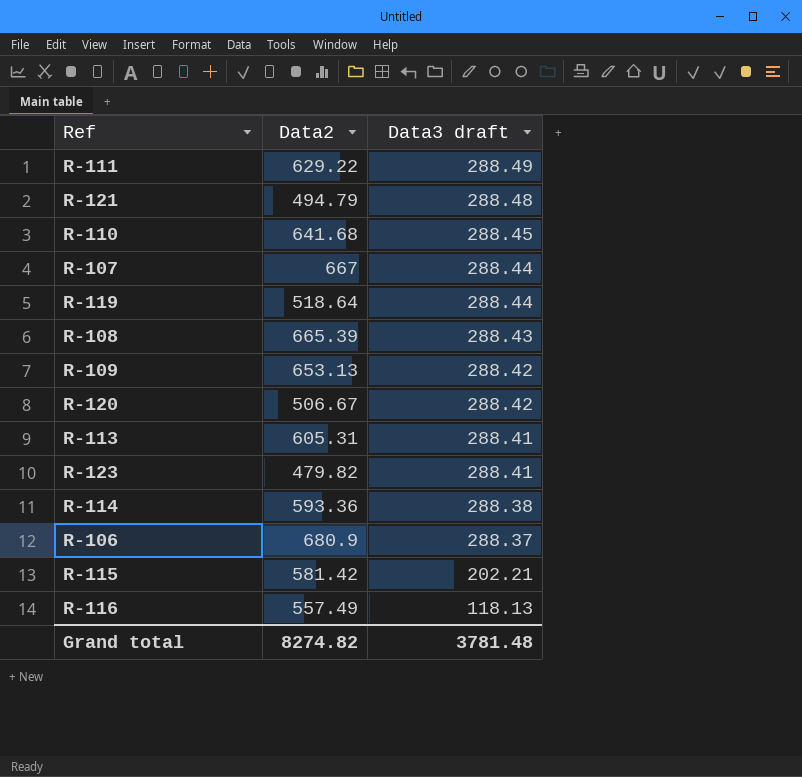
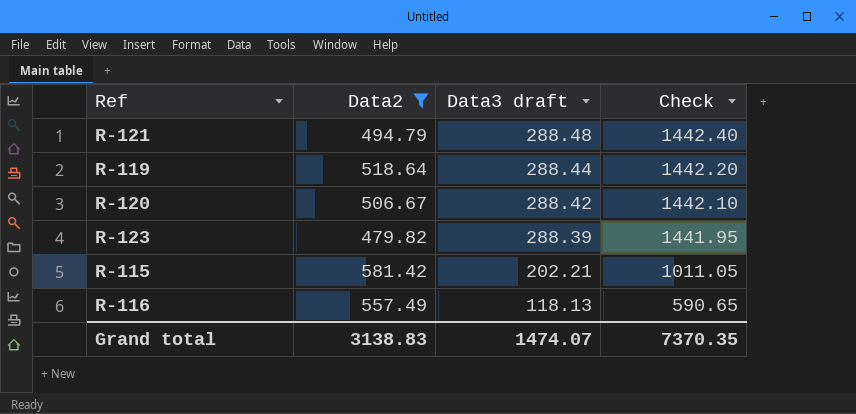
filter: none -> Data2 <= 581.42
column Check | formula: none -> [Data3 draft] * 5
R-123 | Data3 draft: 288.41 -> 288.39
Grand total | Data2: 8274.82 -> 3138.83
Grand total | Data3 draft: 3781.48 -> 1474.07

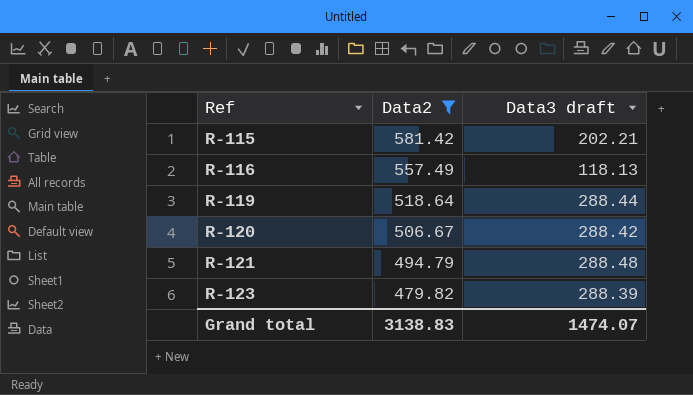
row order: Data3 draft descending -> Ref ascending
column Check | formula: [Data3 draft] * 5 -> none

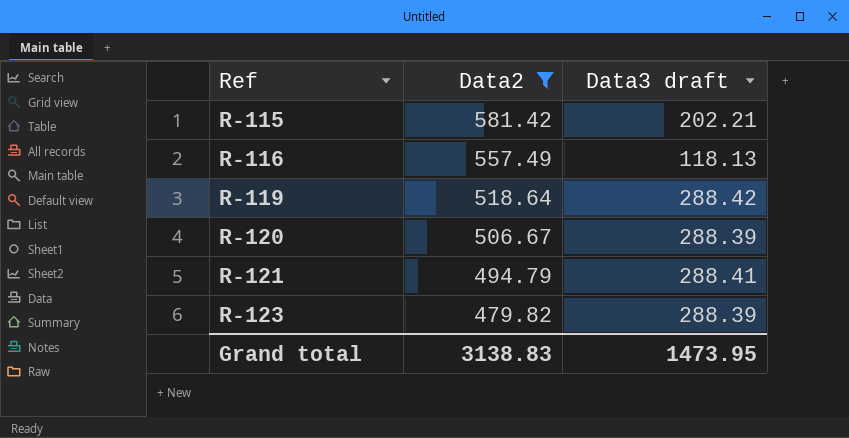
R-119 | Data3 draft: 288.44 -> 288.42
R-120 | Data3 draft: 288.42 -> 288.39
R-121 | Data3 draft: 288.48 -> 288.41
Grand total | Data3 draft: 1474.07 -> 1473.95

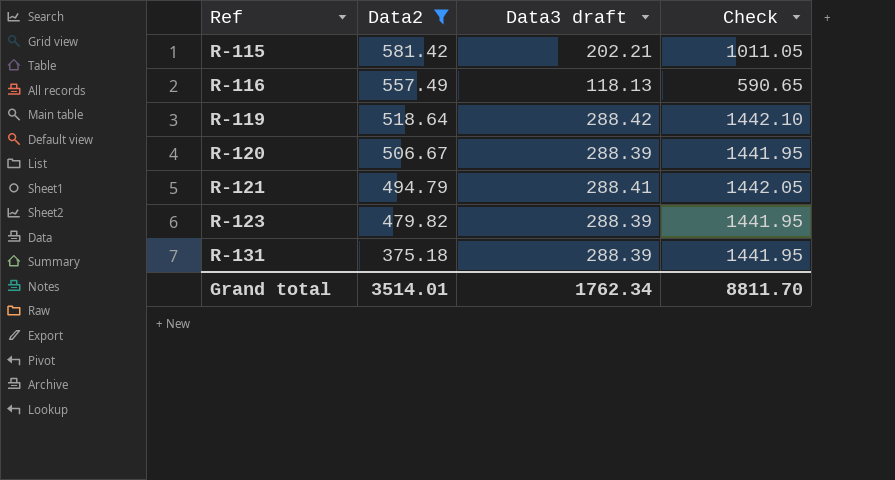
column Check | formula: none -> [Data3 draft] * 5
row R-131: none -> 375.18 | 288.39 | 1441.95
Grand total | Data2: 3138.83 -> 3514.01
Grand total | Data3 draft: 1473.95 -> 1762.34

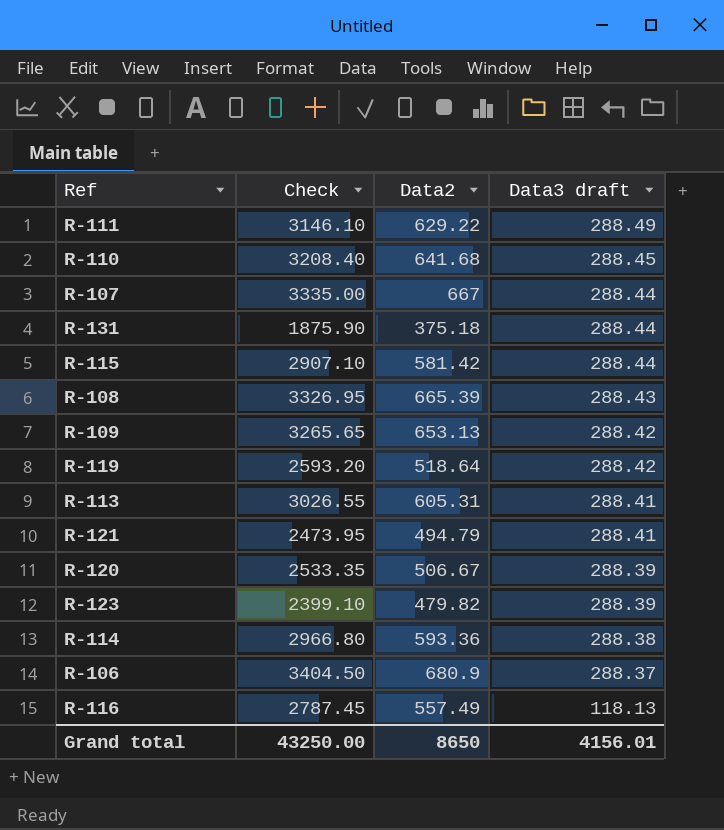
filter: Data2 <= 581.42 -> none
row order: Ref ascending -> Data3 draft descending
column Check | formula: [Data3 draft] * 5 -> [Data2] * 5
column Check | position: 4 -> 2
R-131 | Data3 draft: 288.39 -> 288.44
R-115 | Data3 draft: 202.21 -> 288.44
Grand total | Check: 8811.70 -> 43250.00
Grand total | Data2: 3514.01 -> 8650
Grand total | Data3 draft: 1762.34 -> 4156.01

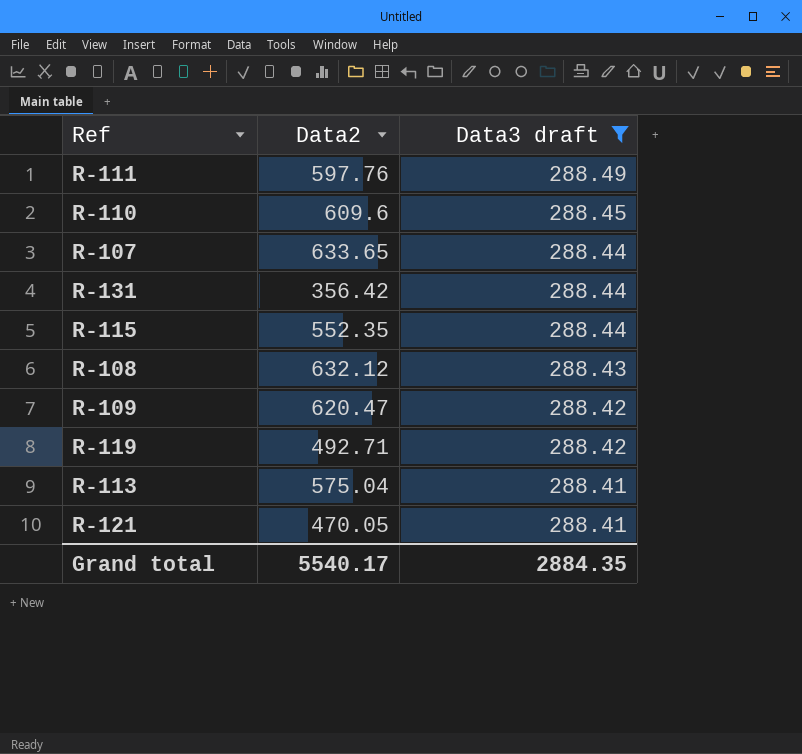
filter: none -> Data3 draft >= 288.41
column Check | formula: [Data2] * 5 -> none
R-111 | Data2: 629.22 -> 597.76
R-110 | Data2: 641.68 -> 609.6
R-107 | Data2: 667 -> 633.65
R-131 | Data2: 375.18 -> 356.42
R-115 | Data2: 581.42 -> 552.35
R-108 | Data2: 665.39 -> 632.12
R-109 | Data2: 653.13 -> 620.47
R-119 | Data2: 518.64 -> 492.71
R-113 | Data2: 605.31 -> 575.04
R-121 | Data2: 494.79 -> 470.05
Grand total | Data2: 8650 -> 5540.17
Grand total | Data3 draft: 4156.01 -> 2884.35

